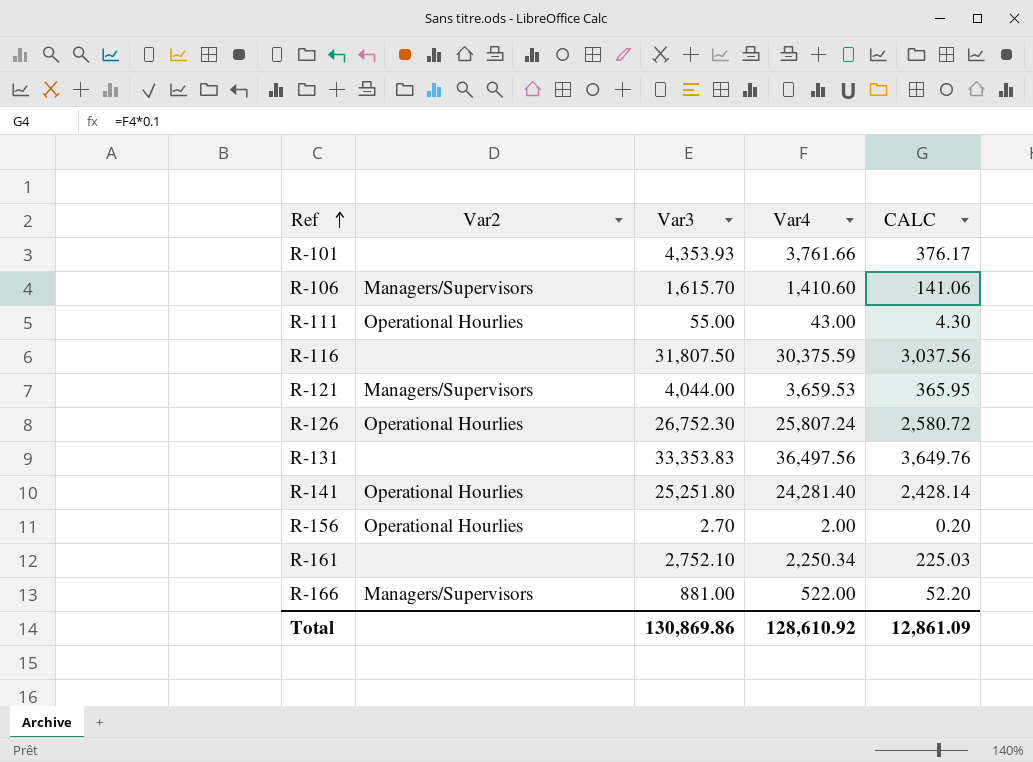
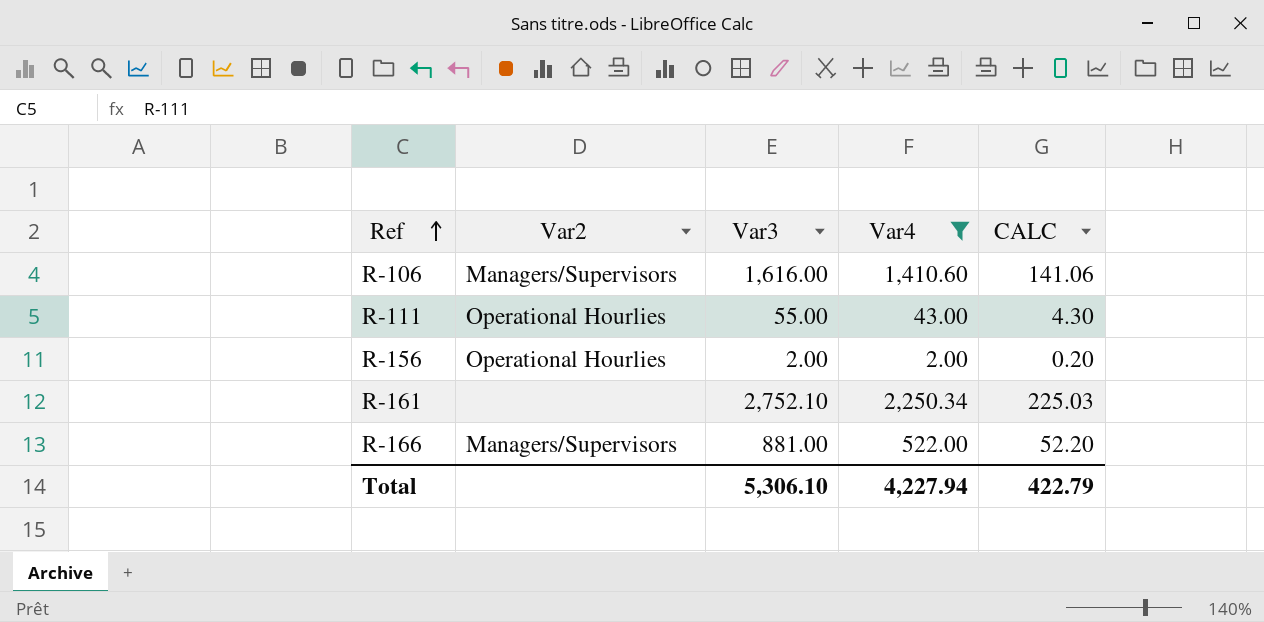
filter: none -> Var4 <= 2,250.34
R-106 | Var3: 1,615.70 -> 1,616.00
R-156 | Var3: 2.70 -> 2.00
Total | Var3: 130,869.86 -> 5,306.10
Total | Var4: 128,610.92 -> 4,227.94
Total | CALC: 12,861.09 -> 422.79

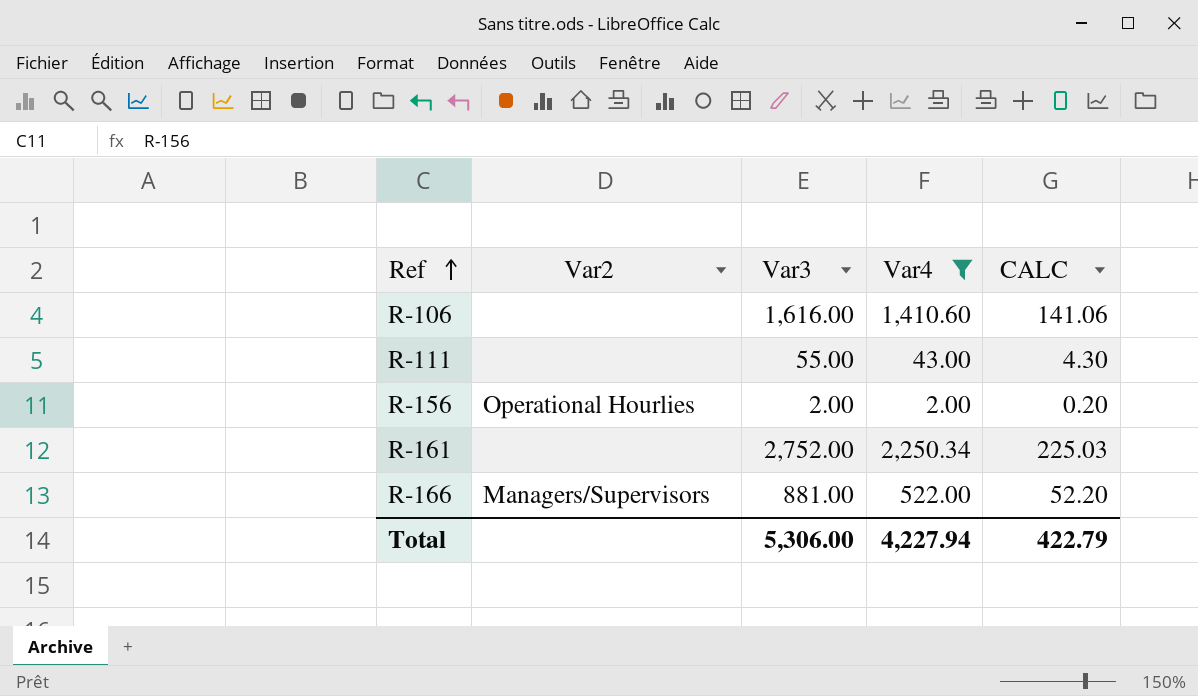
R-106 | Var2: Managers/Supervisors -> none
R-111 | Var2: Operational Hourlies -> none
R-161 | Var3: 2,752.10 -> 2,752.00
Total | Var3: 5,306.10 -> 5,306.00

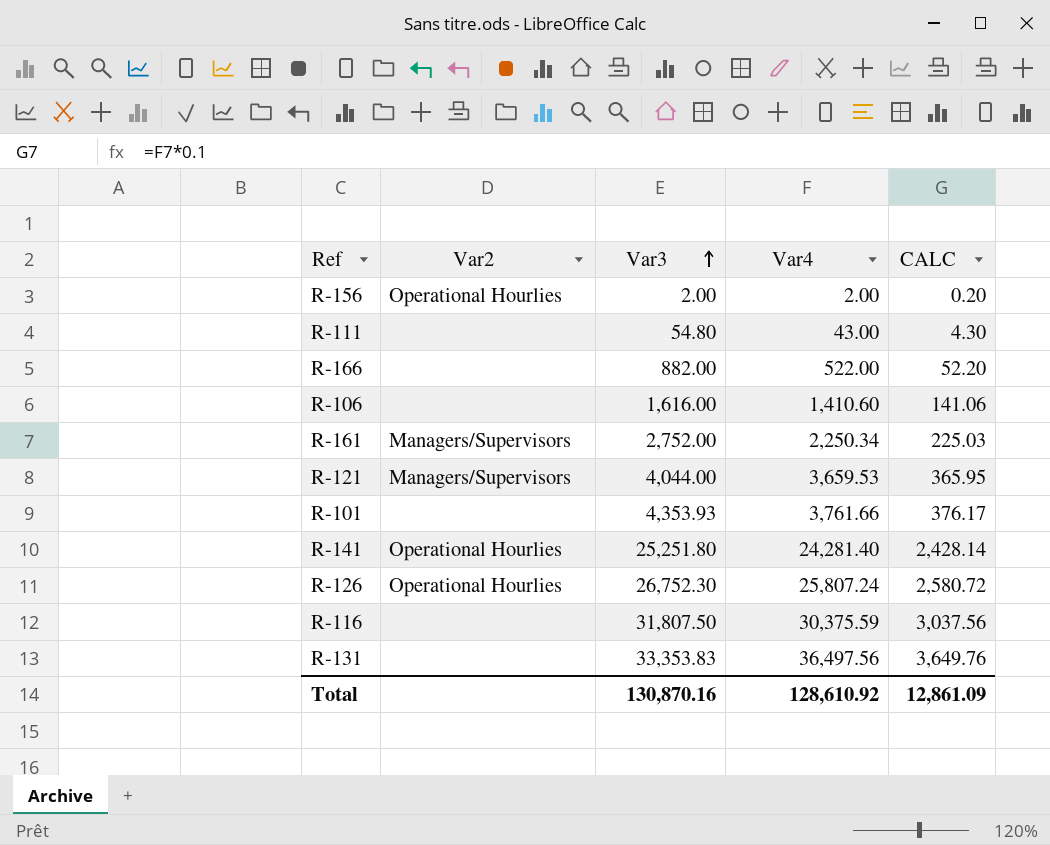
filter: Var4 <= 2,250.34 -> none
row order: Ref ascending -> Var3 ascending
R-111 | Var3: 55.00 -> 54.80
R-166 | Var2: Managers/Supervisors -> none
R-166 | Var3: 881.00 -> 882.00
R-161 | Var2: none -> Managers/Supervisors
Total | Var3: 5,306.00 -> 130,870.16
Total | Var4: 4,227.94 -> 128,610.92
Total | CALC: 422.79 -> 12,861.09

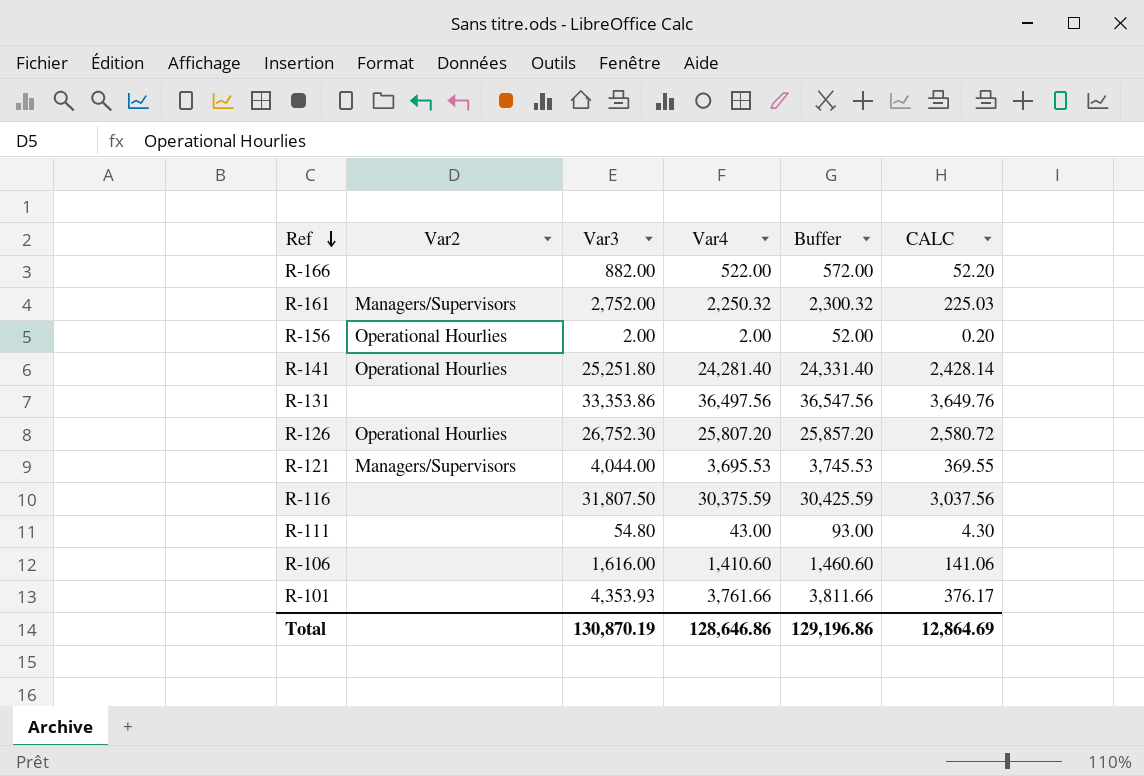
row order: Var3 ascending -> Ref descending
column Buffer | formula: none -> [Var4] + 50
R-161 | Var4: 2,250.34 -> 2,250.32
R-131 | Var3: 33,353.83 -> 33,353.86
R-126 | Var4: 25,807.24 -> 25,807.20
R-121 | Var4: 3,659.53 -> 3,695.53
R-121 | CALC: 365.95 -> 369.55
Total | Var3: 130,870.16 -> 130,870.19
Total | Var4: 128,610.92 -> 128,646.86
Total | CALC: 12,861.09 -> 12,864.69

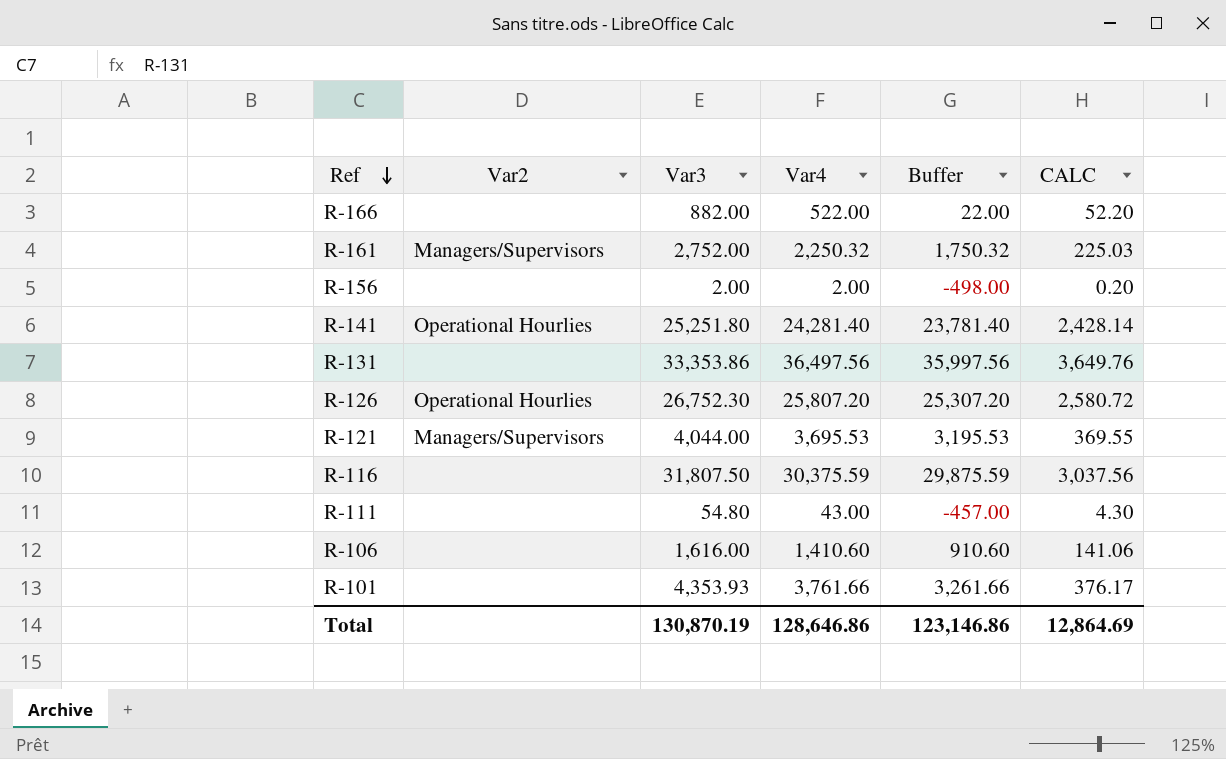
column Buffer | formula: [Var4] + 50 -> [Var4] - 500
R-156 | Var2: Operational Hourlies -> none
Total | Buffer: 129,196.86 -> 123,146.86

